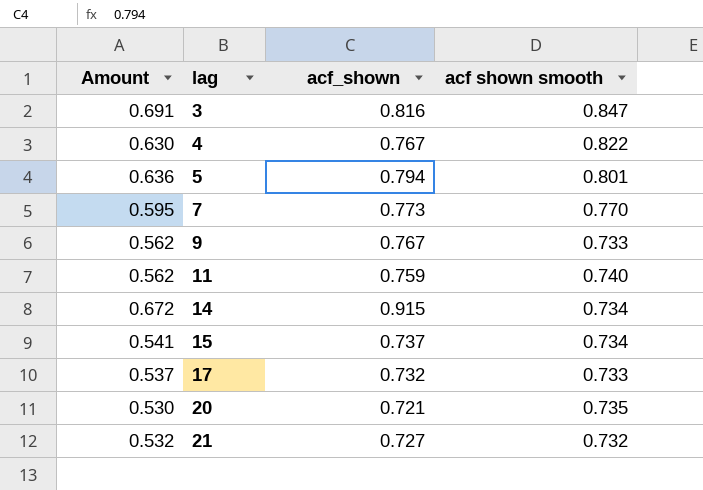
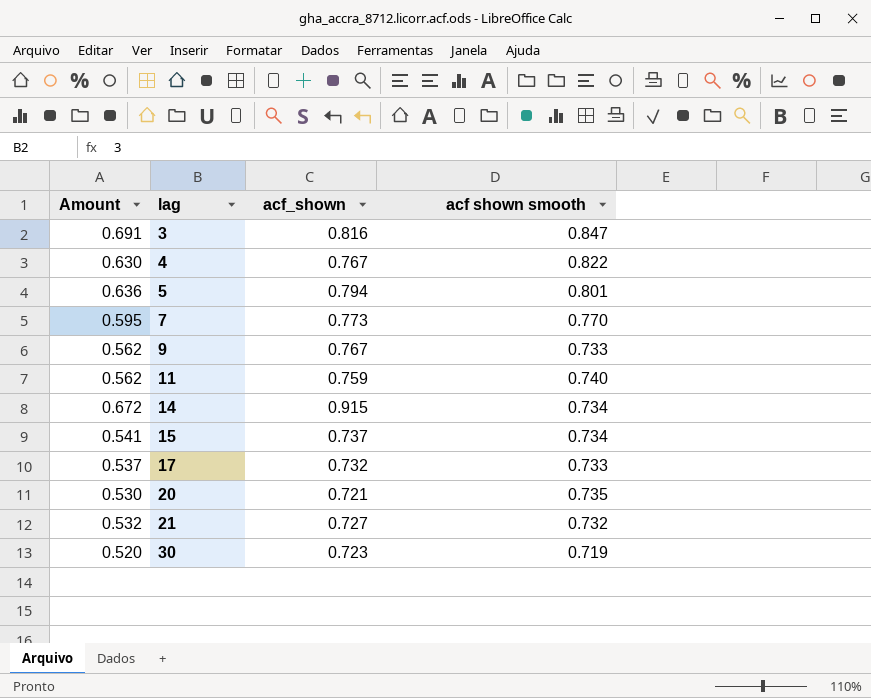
row 30: none -> 0.520 | 0.723 | 0.719

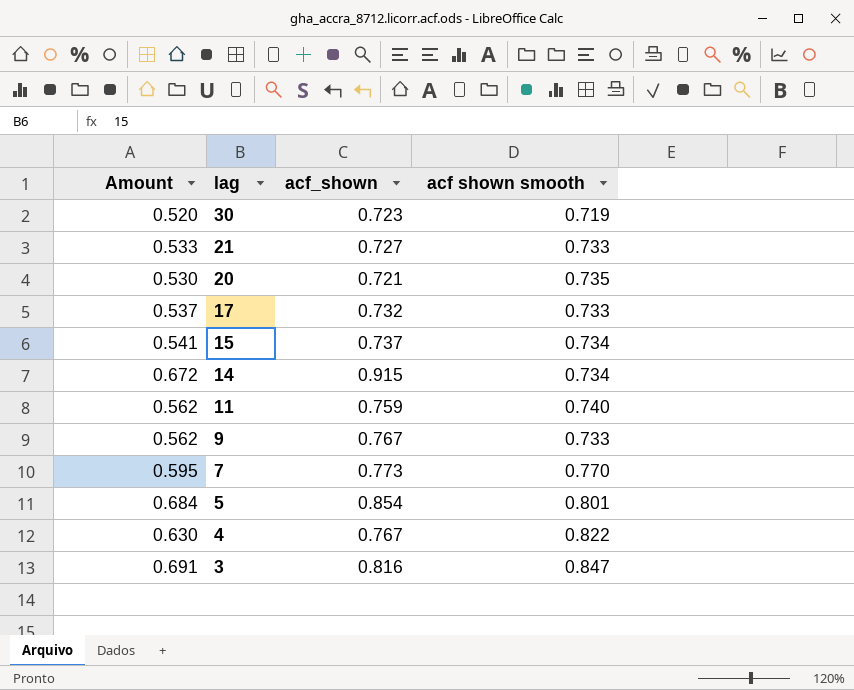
row order: lag ascending -> lag descending
21 | Amount: 0.532 -> 0.533
21 | acf shown smooth: 0.732 -> 0.733
5 | Amount: 0.636 -> 0.684
5 | acf_shown: 0.794 -> 0.854

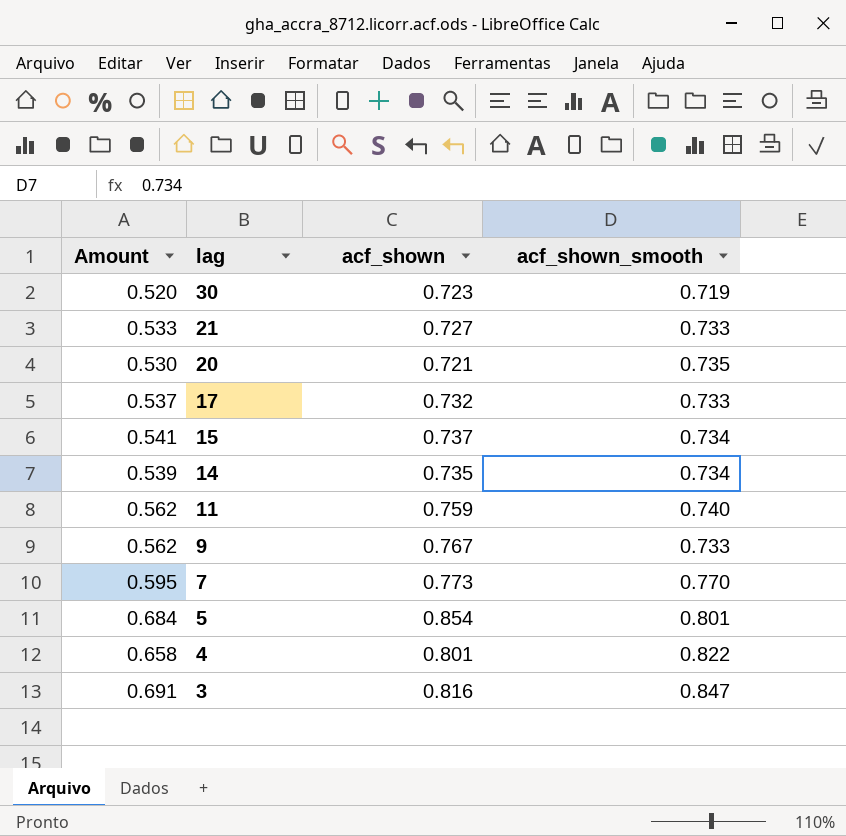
column name: acf shown smooth -> acf_shown_smooth
14 | Amount: 0.672 -> 0.539
14 | acf_shown: 0.915 -> 0.735
4 | Amount: 0.630 -> 0.658
4 | acf_shown: 0.767 -> 0.801

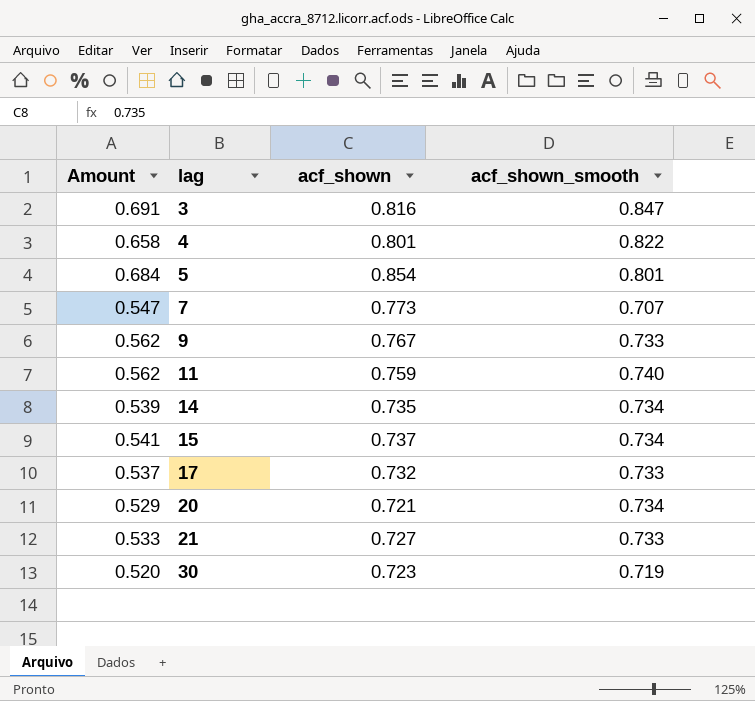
row order: lag descending -> lag ascending
7 | Amount: 0.595 -> 0.547
7 | acf_shown_smooth: 0.770 -> 0.707
20 | Amount: 0.530 -> 0.529
20 | acf_shown_smooth: 0.735 -> 0.734

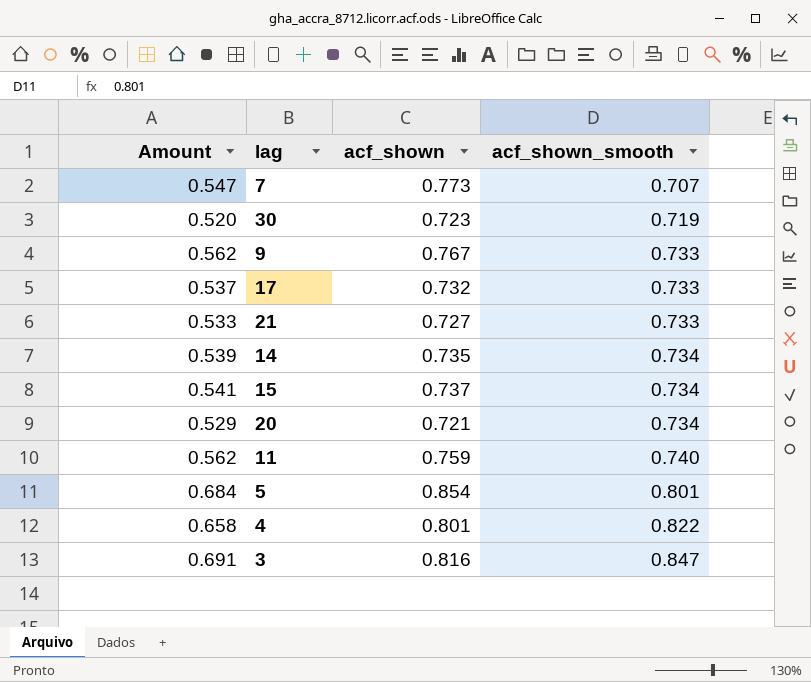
row order: lag ascending -> acf_shown_smooth ascending

